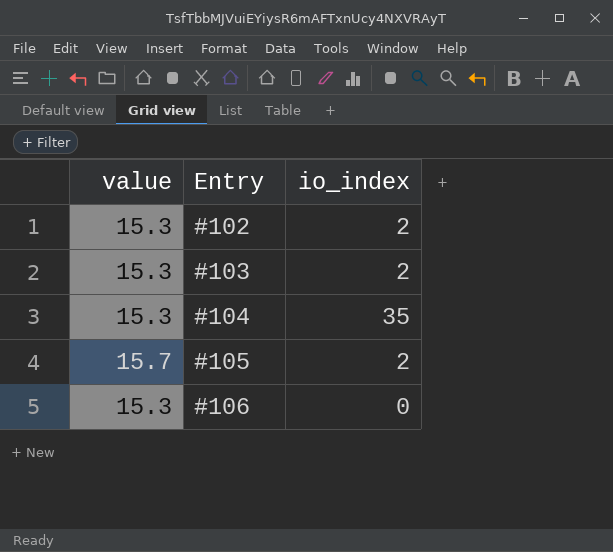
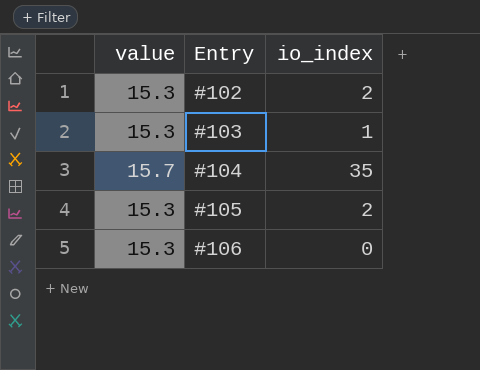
#103 | io_index: 2 -> 1
#104 | value: 15.3 -> 15.7
#105 | value: 15.7 -> 15.3

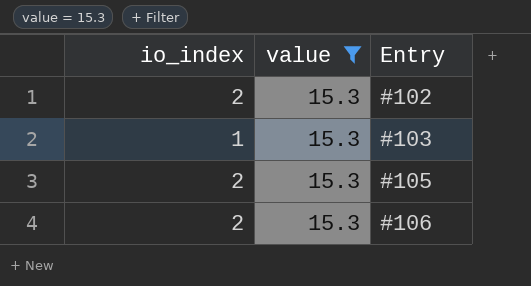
filter: none -> value = 15.3
column io_index | position: 3 -> 1
#106 | io_index: 0 -> 2

